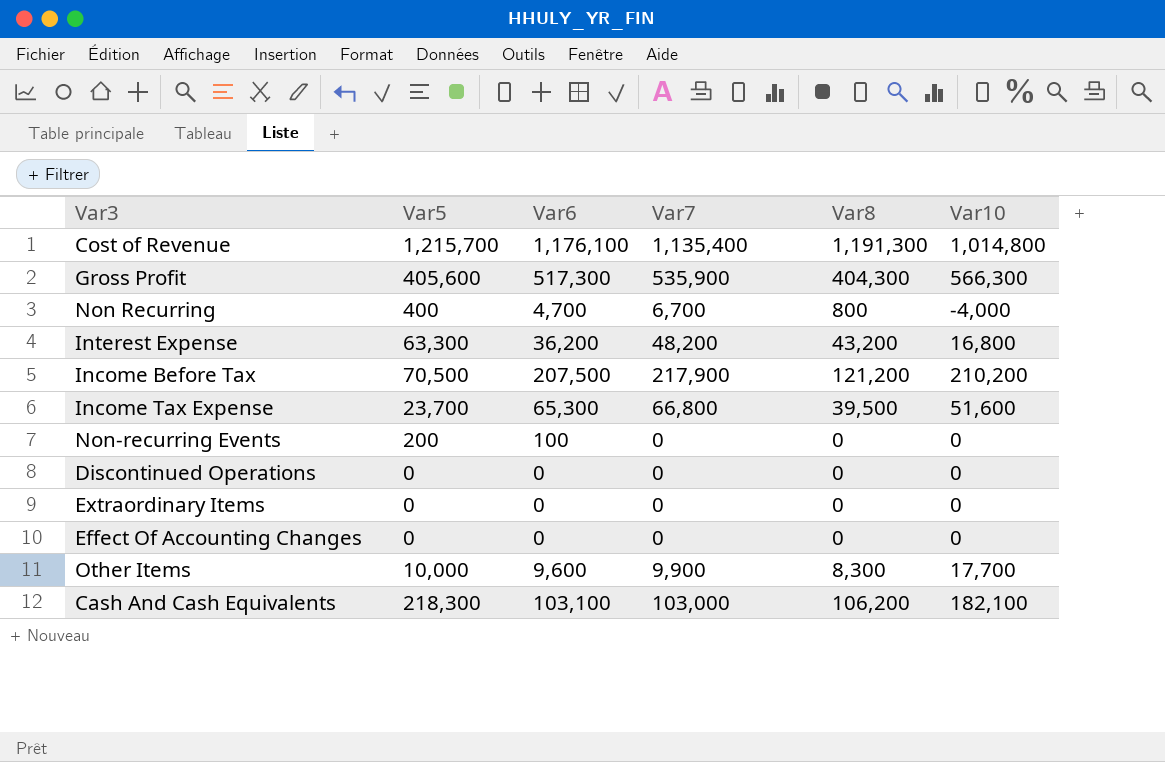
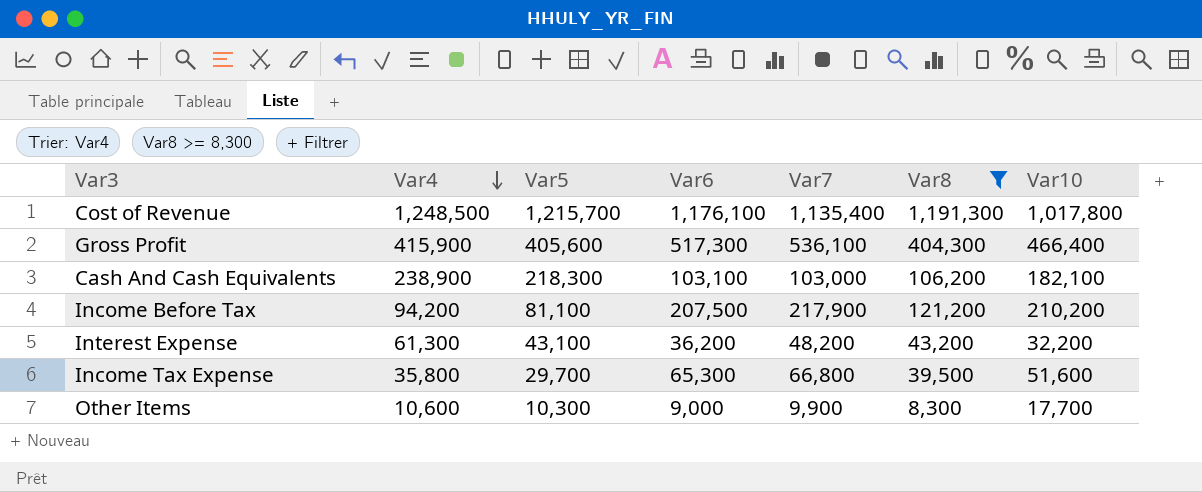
filter: none -> Var8 >= 8,300
row order: none -> Var4 descending
column Var4 | position: none -> 2
Cost of Revenue | Var10: 1,014,800 -> 1,017,800
Gross Profit | Var7: 535,900 -> 536,100
Gross Profit | Var10: 566,300 -> 466,400
Income Before Tax | Var5: 70,500 -> 81,100
Interest Expense | Var5: 63,300 -> 43,100
Interest Expense | Var10: 16,800 -> 32,200
Income Tax Expense | Var5: 23,700 -> 29,700
Other Items | Var5: 10,000 -> 10,300
Other Items | Var6: 9,600 -> 9,000

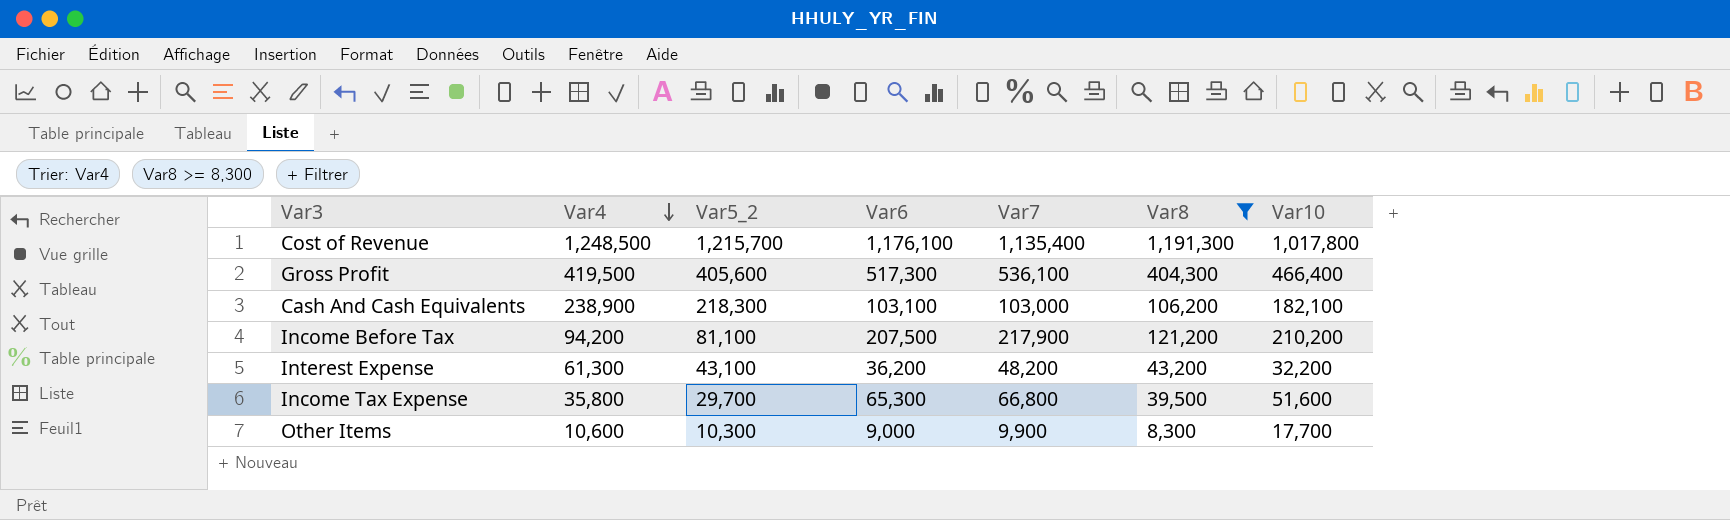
column name: Var5 -> Var5_2
Gross Profit | Var4: 415,900 -> 419,500

